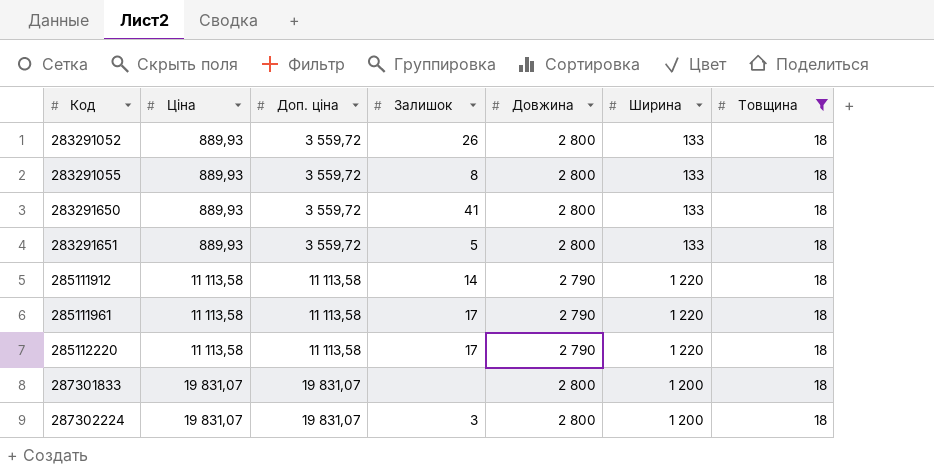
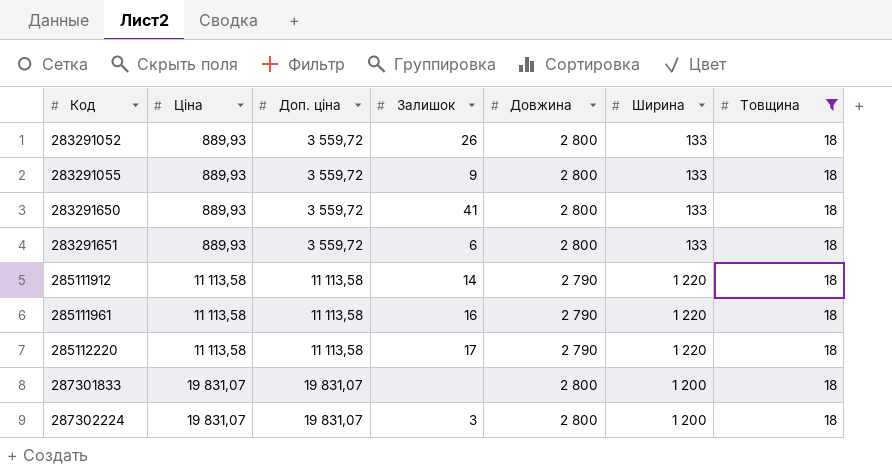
283291055 | Залишок: 8 -> 9
283291651 | Залишок: 5 -> 6
285111961 | Залишок: 17 -> 16

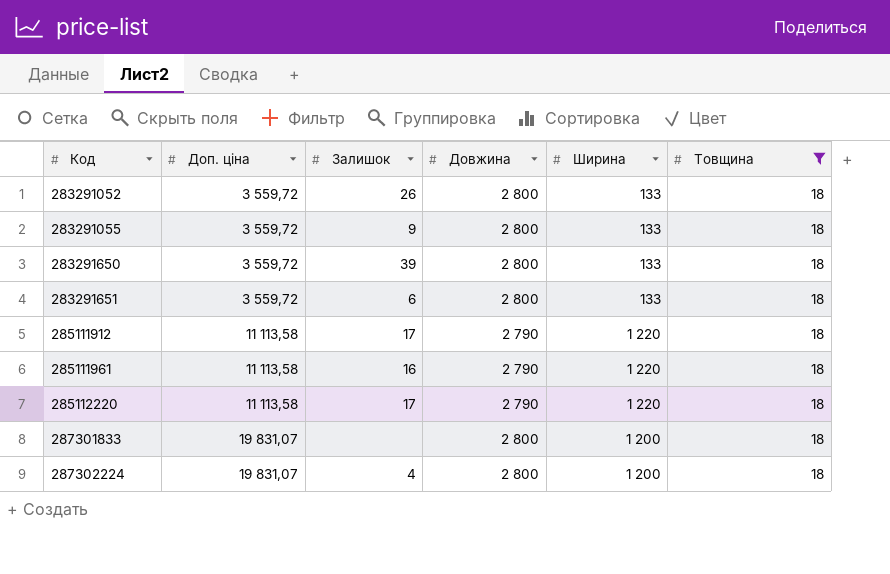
column Ціна | position: 2 -> none
283291650 | Залишок: 41 -> 39
285111912 | Залишок: 14 -> 17
287302224 | Залишок: 3 -> 4

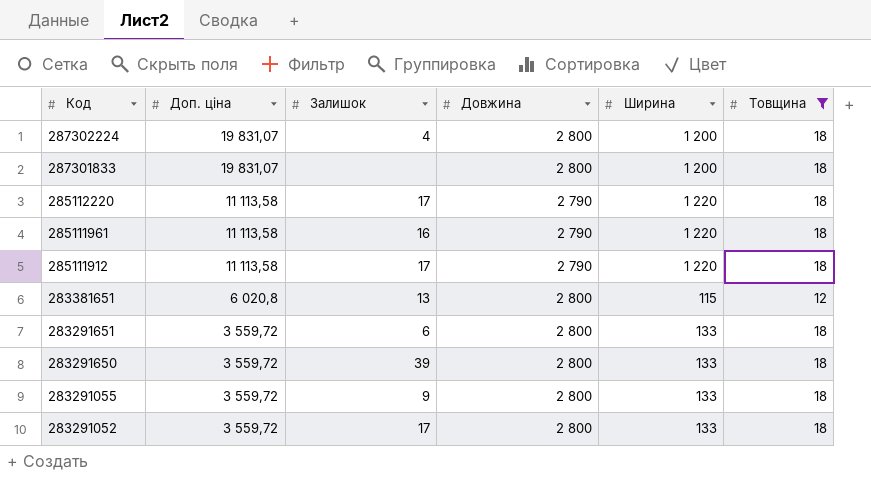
row order: Код ascending -> Код descending
row 283381651: none -> 6 020,8 | 13 | 2 800 | 115 | 12
283291052 | Залишок: 26 -> 17

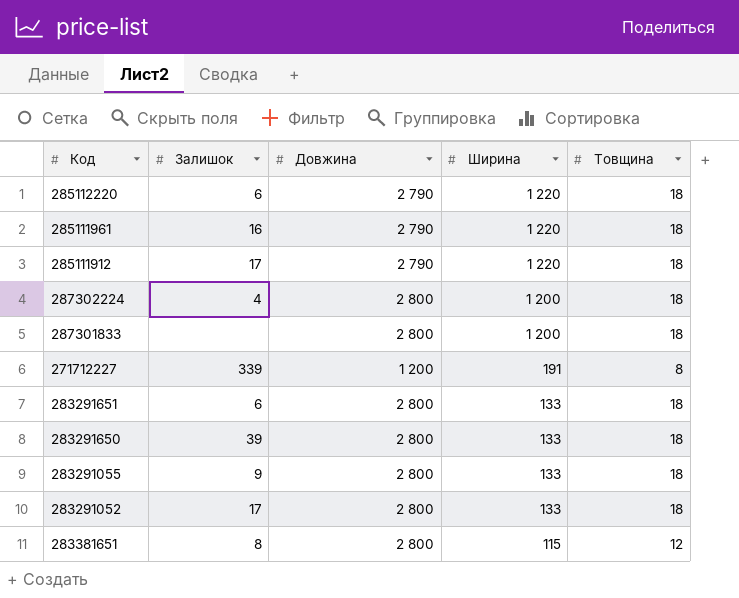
filter: Товщина != 8 -> none
row order: Код descending -> Ширина descending
column Доп. ціна | position: 2 -> none
285112220 | Залишок: 17 -> 6
283381651 | Залишок: 13 -> 8

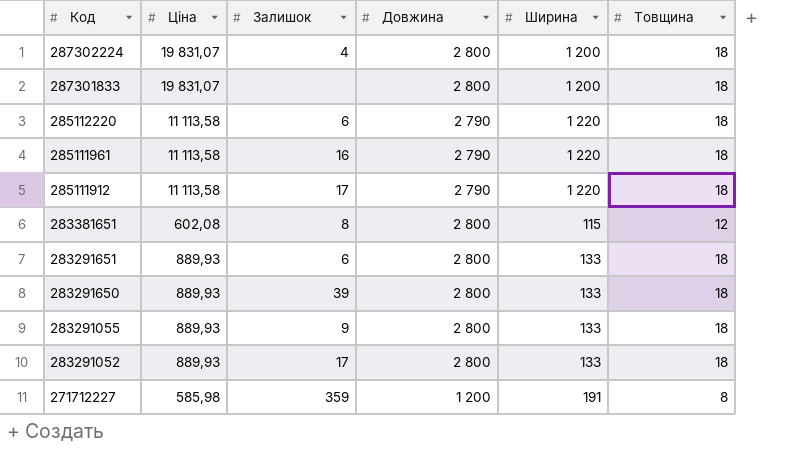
row order: Ширина descending -> Код descending
column Ціна | position: none -> 2
271712227 | Залишок: 339 -> 359

